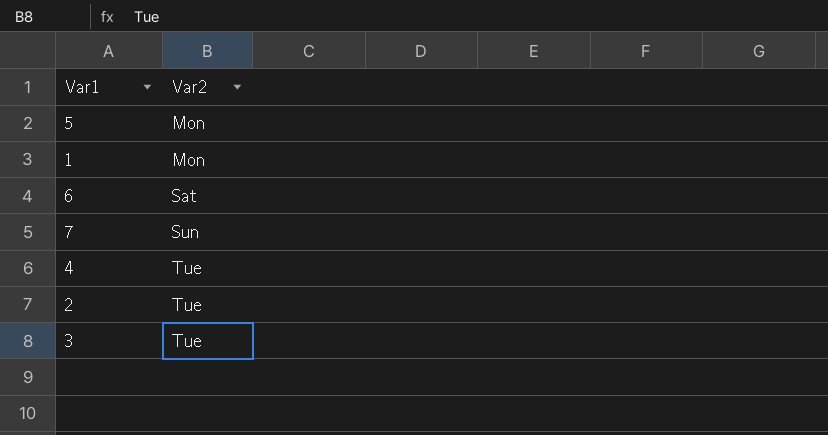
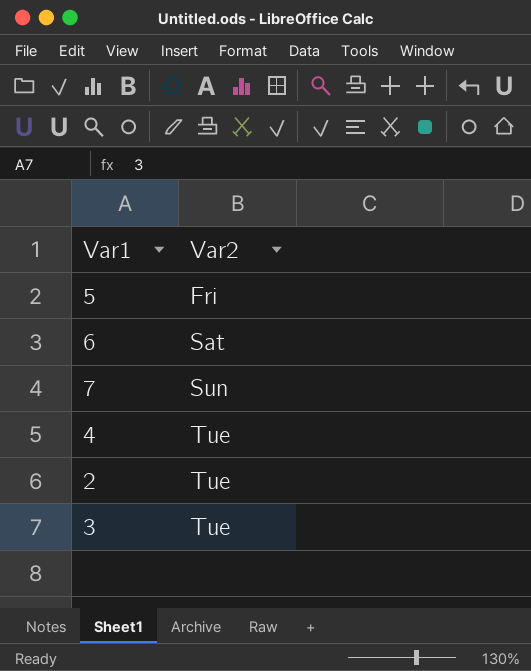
row 1: Mon -> none
5 | Var2: Mon -> Fri

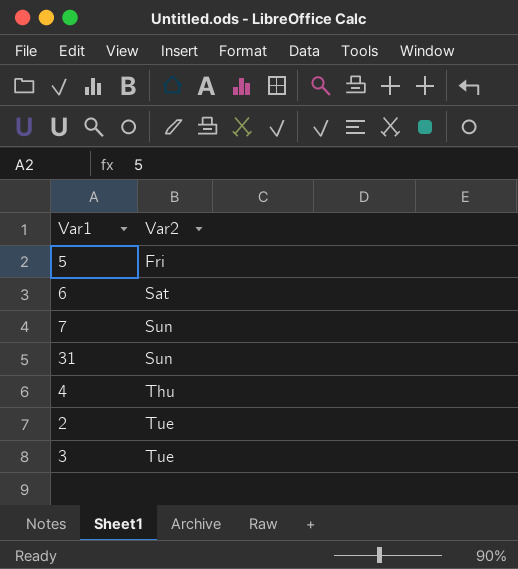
row 31: none -> Sun
4 | Var2: Tue -> Thu

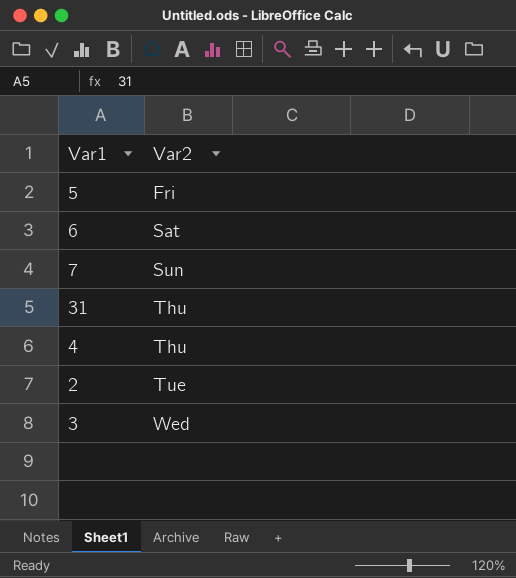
31 | Var2: Sun -> Thu
3 | Var2: Tue -> Wed

